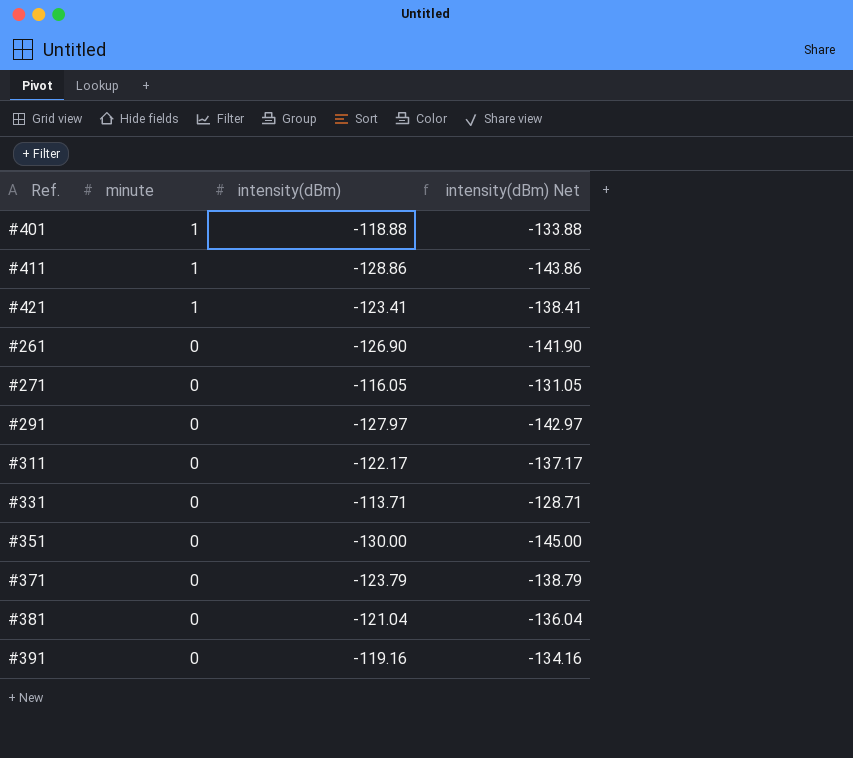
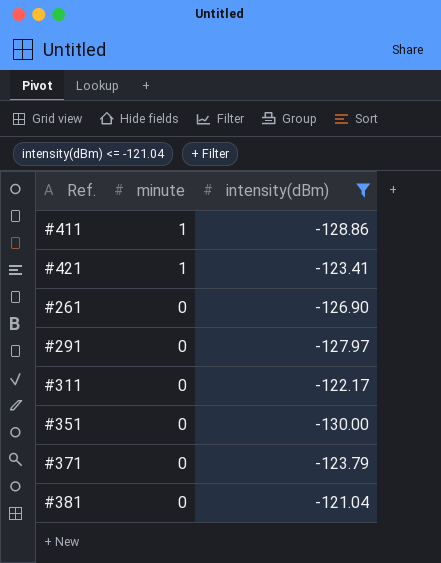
filter: none -> intensity(dBm) <= -121.04
column intensity(dBm) Net | formula: [intensity(dBm)] - 15 -> none

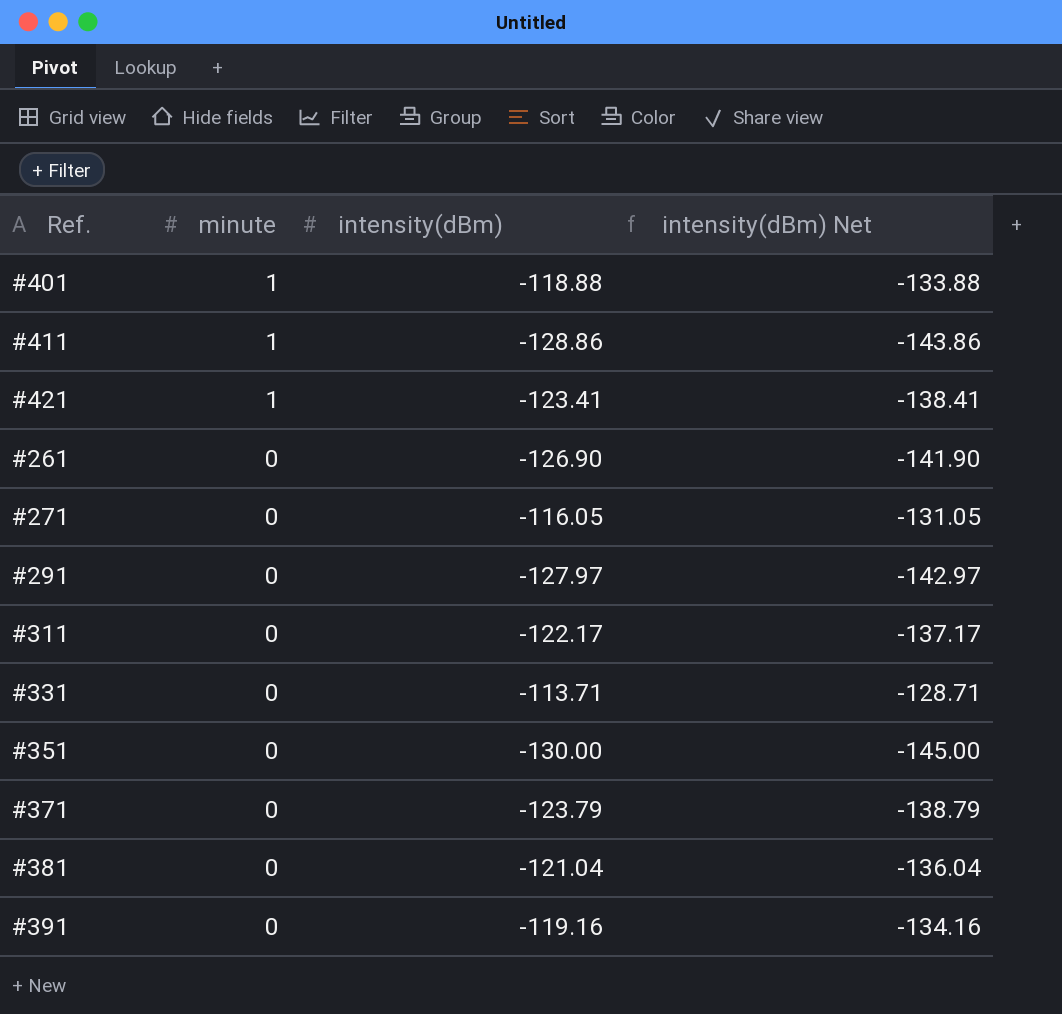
filter: intensity(dBm) <= -121.04 -> none
column intensity(dBm) Net | formula: none -> [intensity(dBm)] - 15

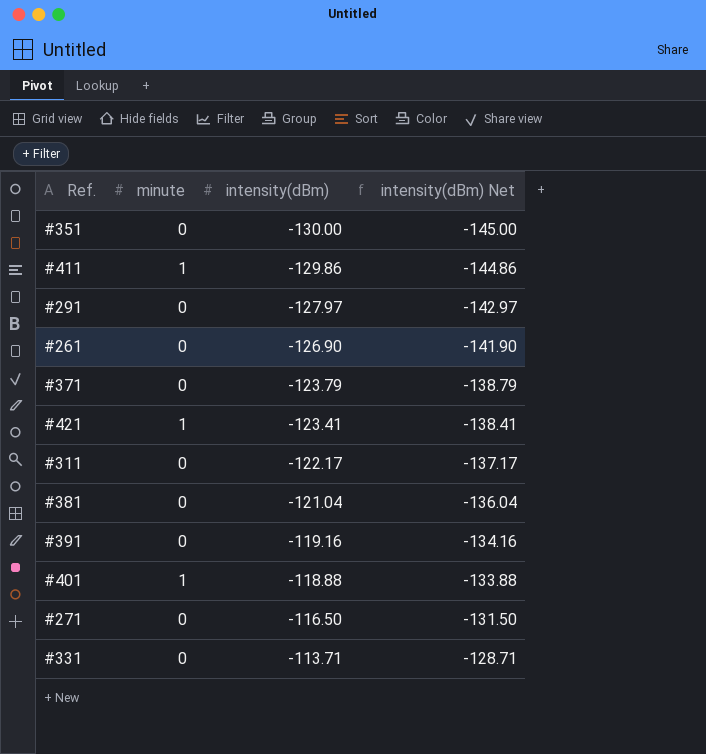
row order: minute descending -> intensity(dBm) ascending
#411 | intensity(dBm): -128.86 -> -129.86
#411 | intensity(dBm) Net: -143.86 -> -144.86
#271 | intensity(dBm): -116.05 -> -116.50
#271 | intensity(dBm) Net: -131.05 -> -131.50

